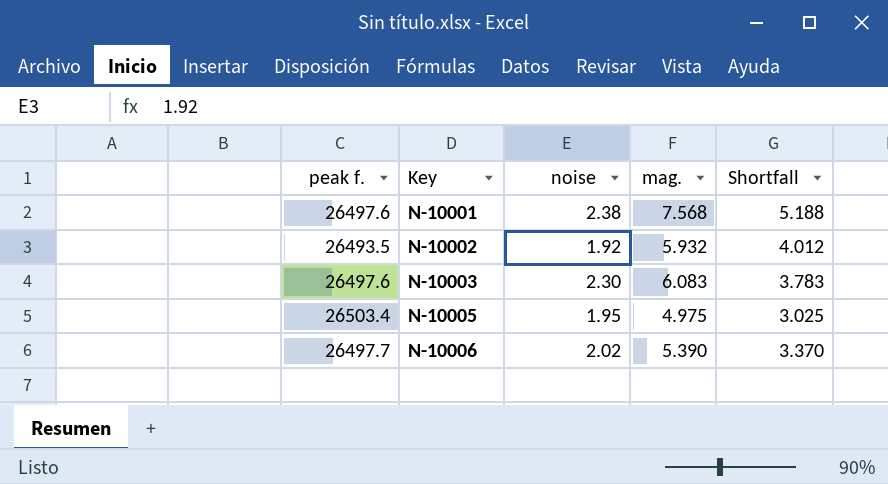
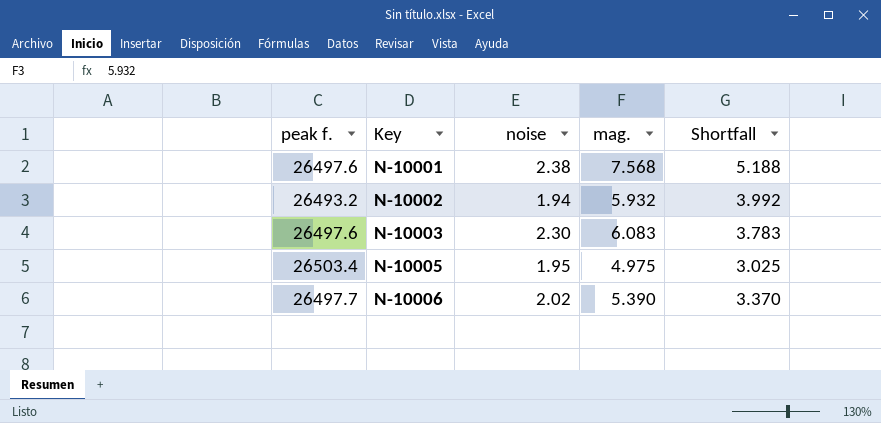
N-10002 | peak f.: 26493.5 -> 26493.2
N-10002 | noise: 1.92 -> 1.94
N-10002 | Shortfall: 4.012 -> 3.992

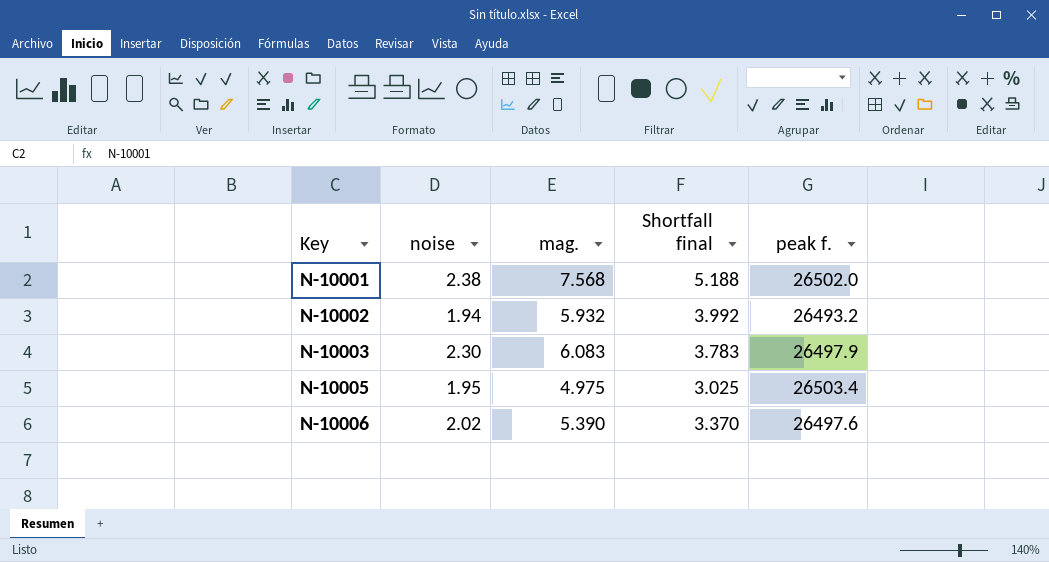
column name: Shortfall -> Shortfall final
column peak f. | position: 1 -> 5
N-10001 | peak f.: 26497.6 -> 26502.0
N-10003 | peak f.: 26497.6 -> 26497.9
N-10006 | peak f.: 26497.7 -> 26497.6

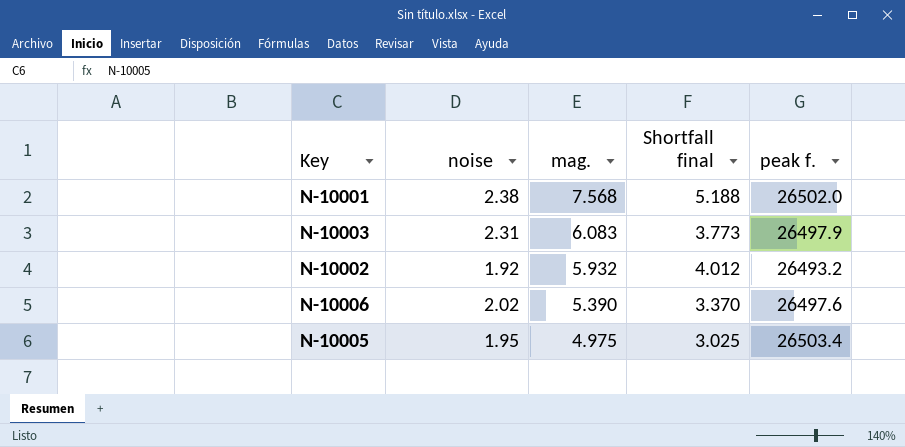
row order: Key ascending -> mag. descending
N-10003 | noise: 2.30 -> 2.31
N-10003 | Shortfall final: 3.783 -> 3.773
N-10002 | noise: 1.94 -> 1.92
N-10002 | Shortfall final: 3.992 -> 4.012

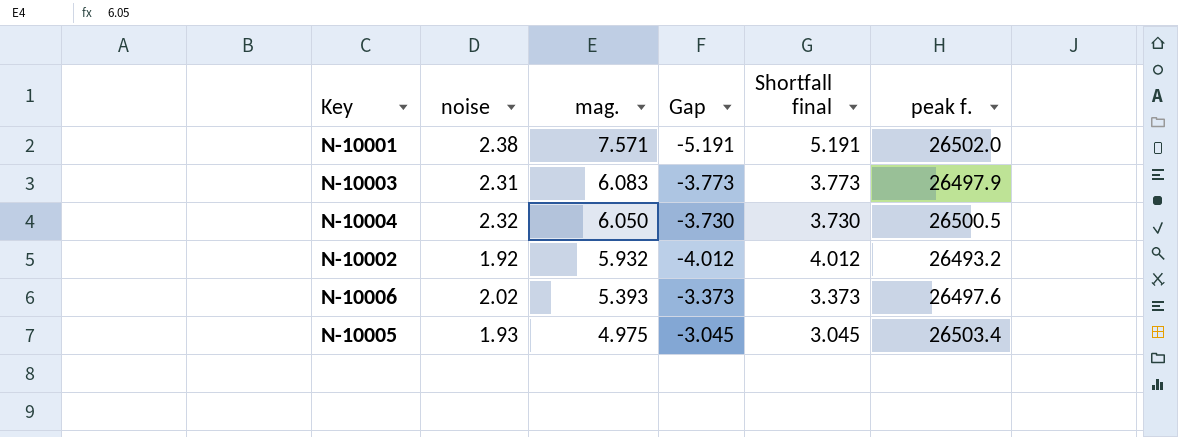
column Gap | formula: none -> [noise] - [mag.]
N-10001 | mag.: 7.568 -> 7.571
N-10001 | Shortfall final: 5.188 -> 5.191
row N-10004: none -> 2.32 | 6.050 | -3.730 | 3.730 | 26500.5
N-10006 | mag.: 5.390 -> 5.393
N-10006 | Shortfall final: 3.370 -> 3.373
N-10005 | noise: 1.95 -> 1.93
N-10005 | Shortfall final: 3.025 -> 3.045

